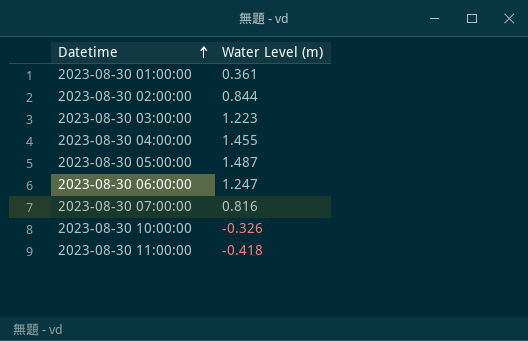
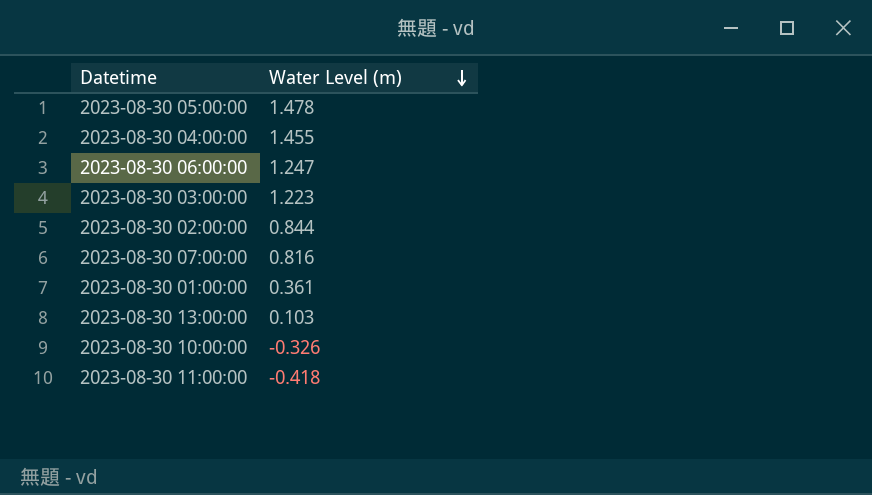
row order: Datetime ascending -> Water Level (m) descending
2023-08-30 05:00:00 | Water Level (m): 1.487 -> 1.478
row 2023-08-30 13:00:00: none -> 0.103

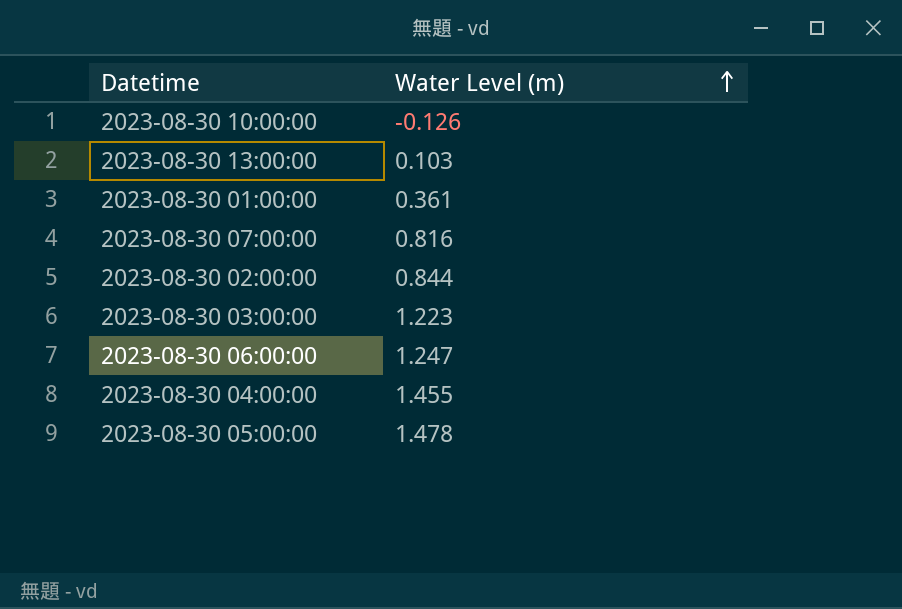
row order: Water Level (m) descending -> Water Level (m) ascending
row 2023-08-30 11:00:00: -0.418 -> none
2023-08-30 10:00:00 | Water Level (m): -0.326 -> -0.126

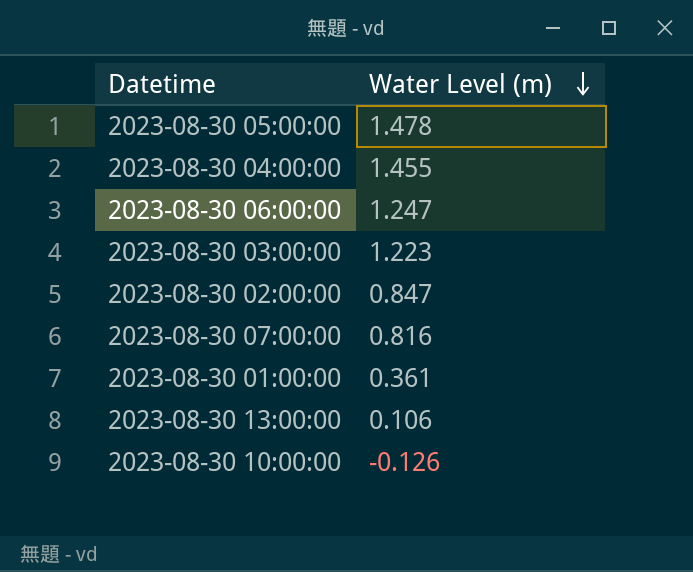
row order: Water Level (m) ascending -> Water Level (m) descending
2023-08-30 02:00:00 | Water Level (m): 0.844 -> 0.847
2023-08-30 13:00:00 | Water Level (m): 0.103 -> 0.106

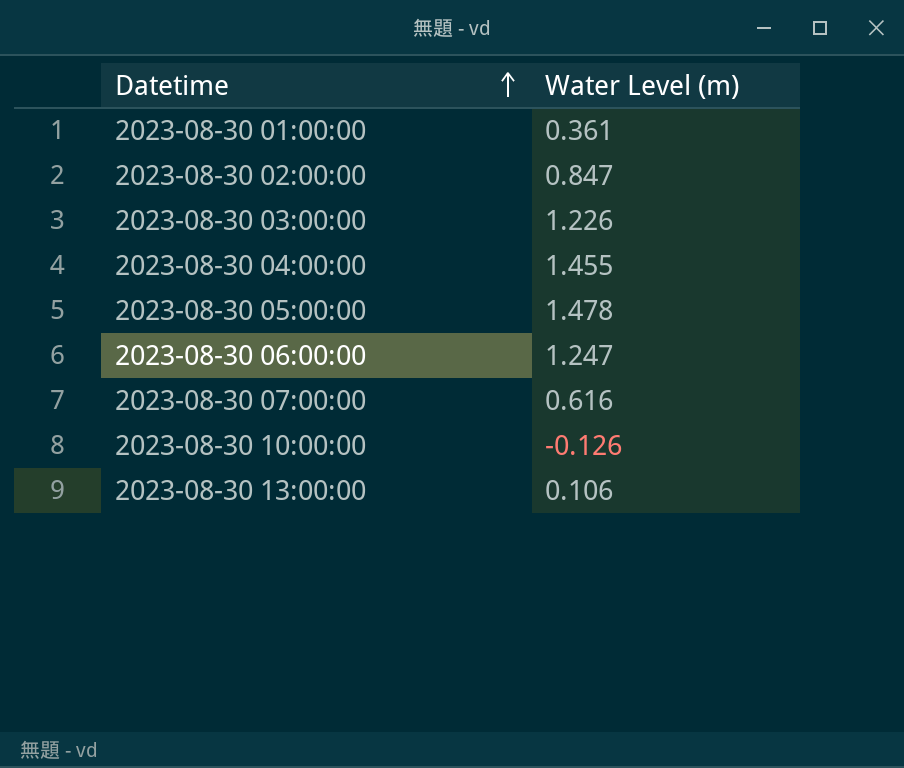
row order: Water Level (m) descending -> Datetime ascending
2023-08-30 03:00:00 | Water Level (m): 1.223 -> 1.226
2023-08-30 07:00:00 | Water Level (m): 0.816 -> 0.616

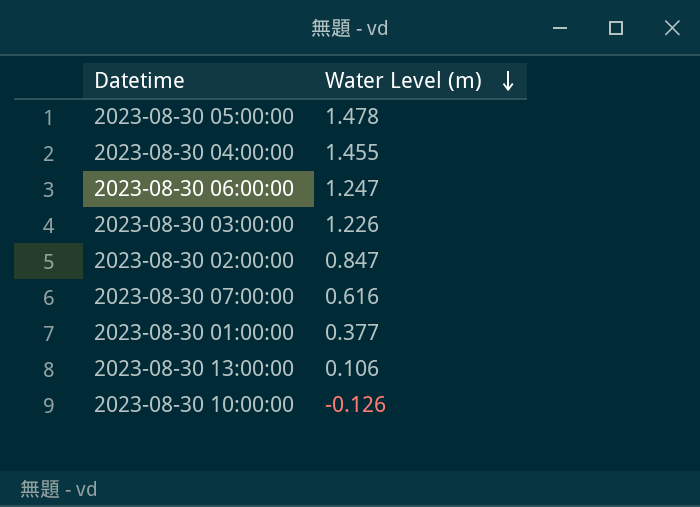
row order: Datetime ascending -> Water Level (m) descending
2023-08-30 01:00:00 | Water Level (m): 0.361 -> 0.377

